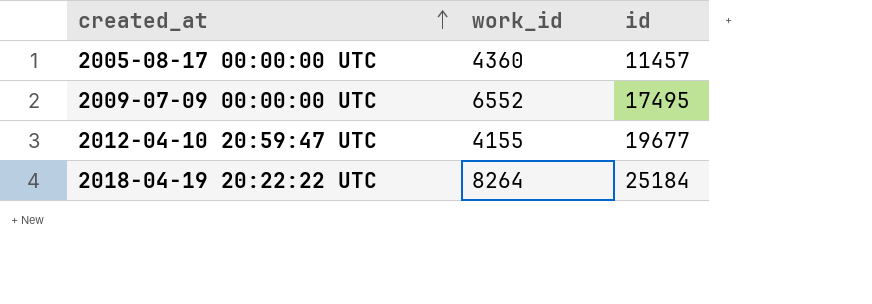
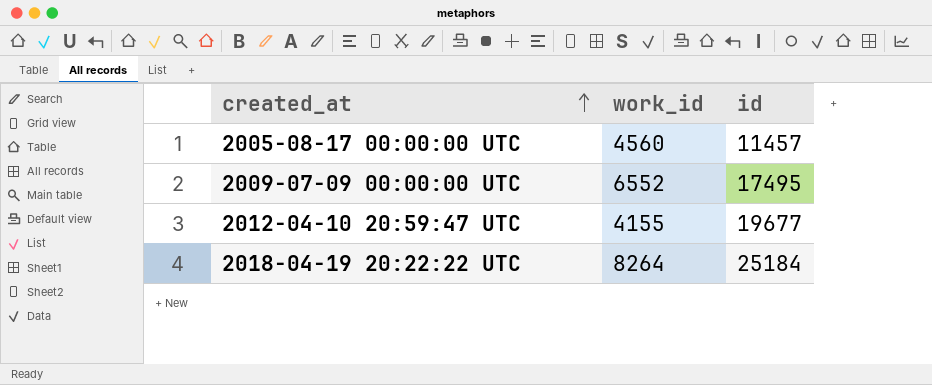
2005-08-17 00:00:00 UTC | work_id: 4360 -> 4560

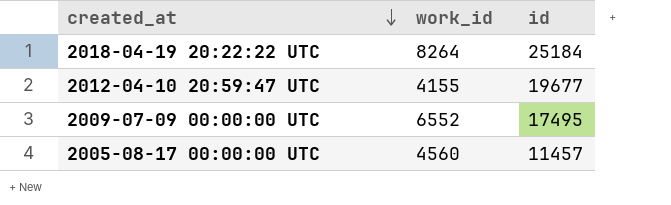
row order: created_at ascending -> created_at descending

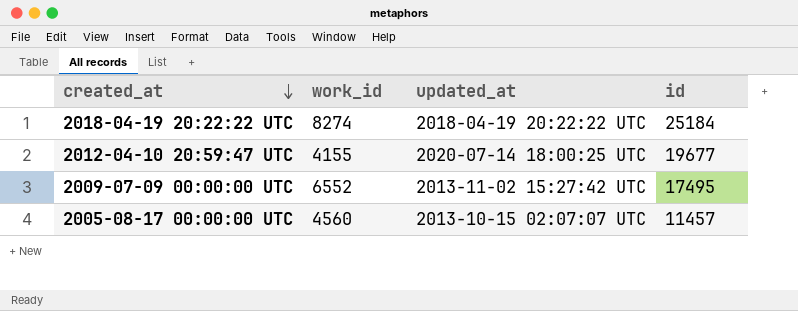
column updated_at | position: none -> 3
2018-04-19 20:22:22 UTC | work_id: 8264 -> 8274

